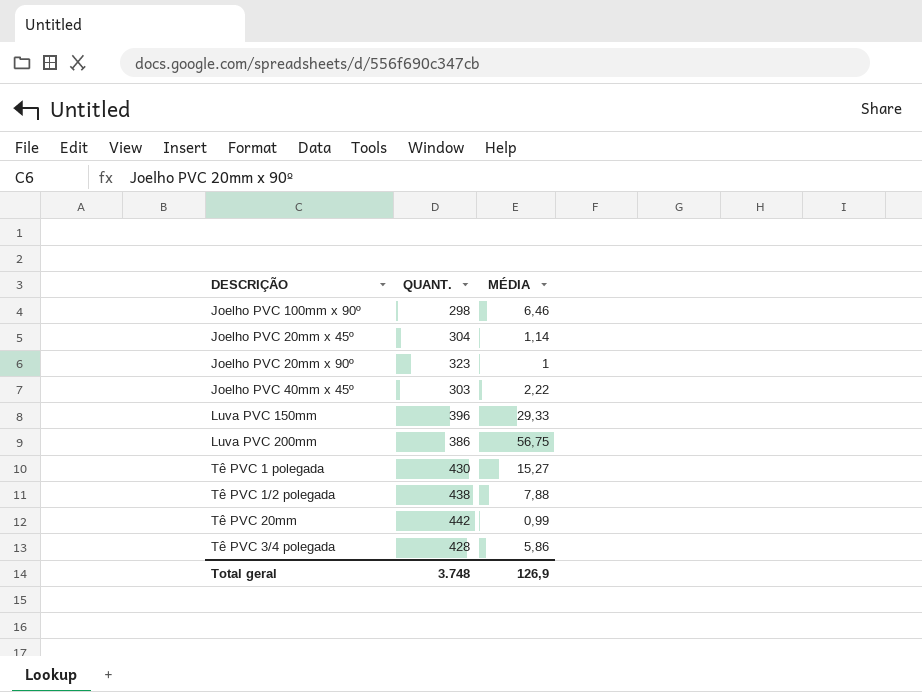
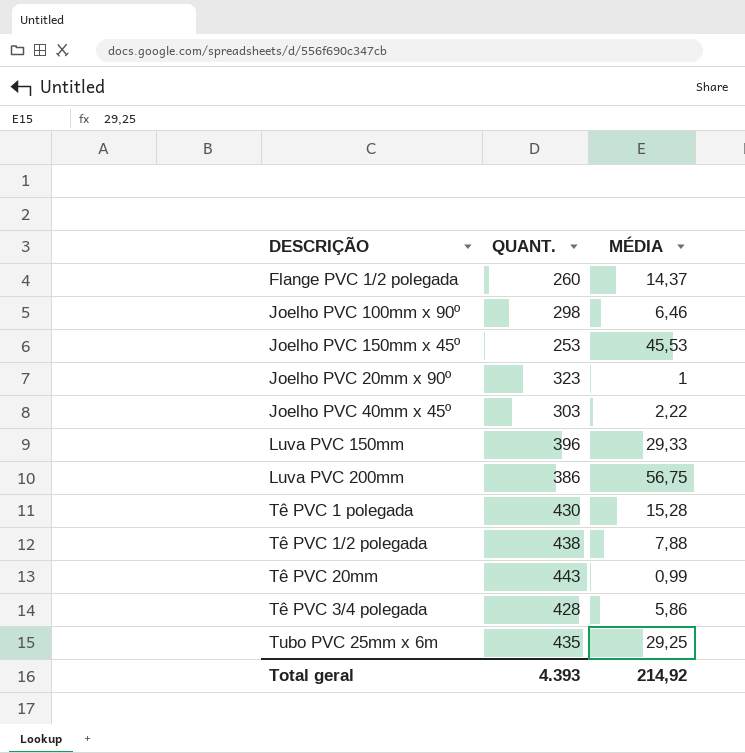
row Joelho PVC 20mm x 45º: 304 | 1,14 -> none
row Flange PVC 1/2 polegada: none -> 260 | 14,37
row Joelho PVC 150mm x 45º: none -> 253 | 45,53
Tê PVC 1 polegada | MÉDIA: 15,27 -> 15,28
Tê PVC 20mm | QUANT.: 442 -> 443
row Tubo PVC 25mm x 6m: none -> 435 | 29,25
Total geral | QUANT.: 3.748 -> 4.393
Total geral | MÉDIA: 126,9 -> 214,92

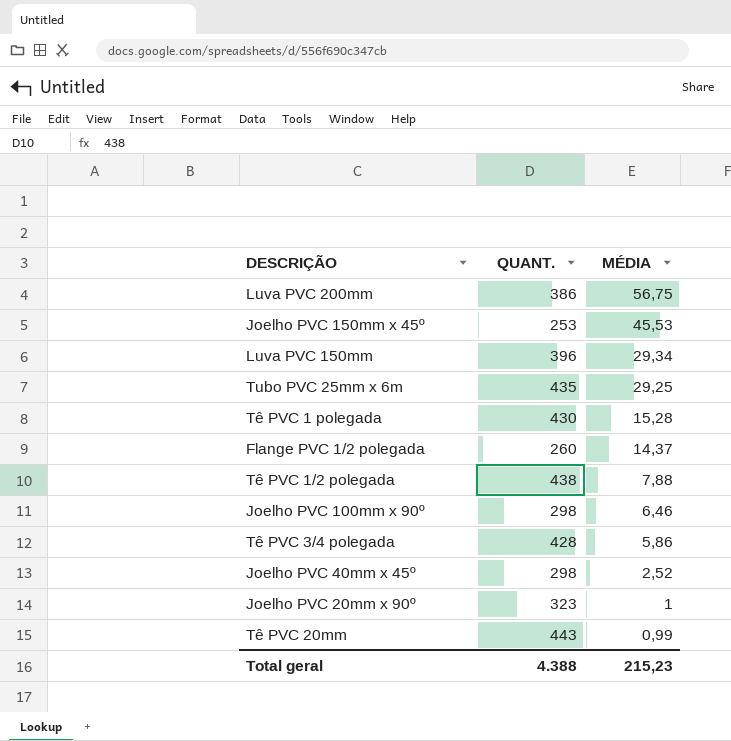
row order: none -> MÉDIA descending
Luva PVC 150mm | MÉDIA: 29,33 -> 29,34
Joelho PVC 40mm x 45º | QUANT.: 303 -> 298
Joelho PVC 40mm x 45º | MÉDIA: 2,22 -> 2,52
Total geral | QUANT.: 4.393 -> 4.388
Total geral | MÉDIA: 214,92 -> 215,23

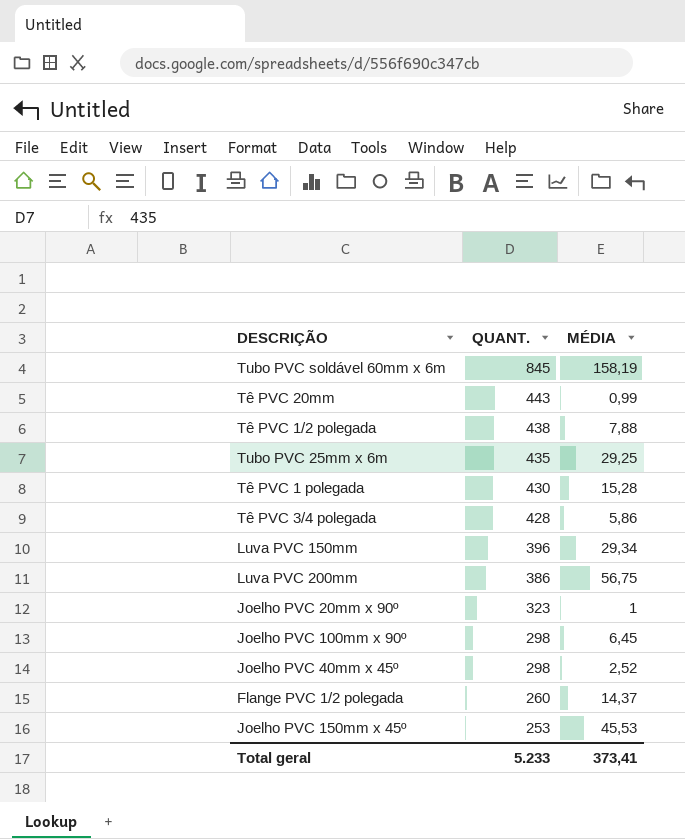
row order: MÉDIA descending -> QUANT. descending
row Tubo PVC soldável 60mm x 6m: none -> 845 | 158,19
Joelho PVC 100mm x 90º | MÉDIA: 6,46 -> 6,45
Total geral | QUANT.: 4.388 -> 5.233
Total geral | MÉDIA: 215,23 -> 373,41

